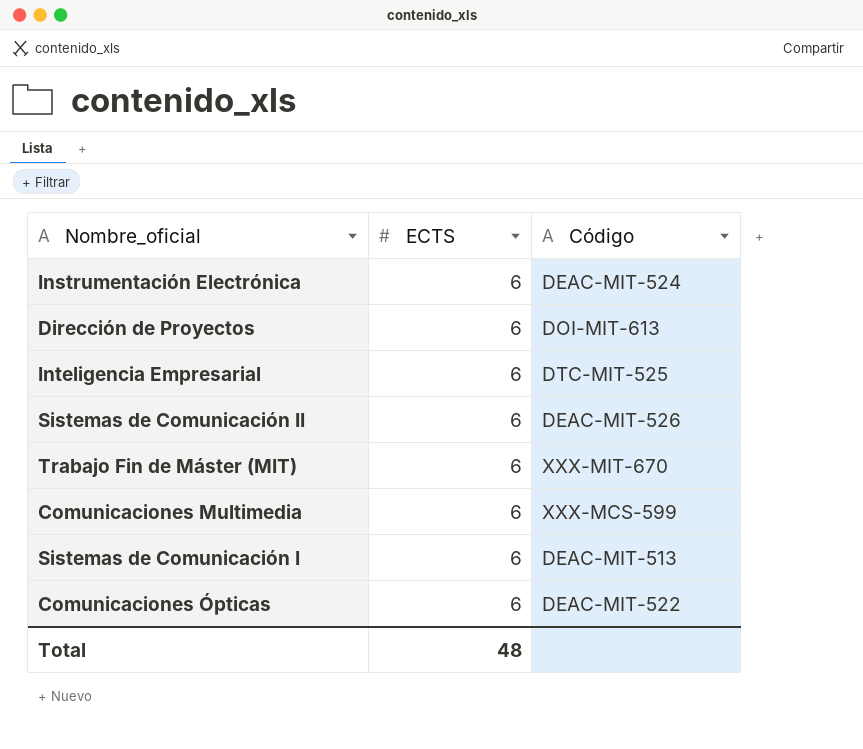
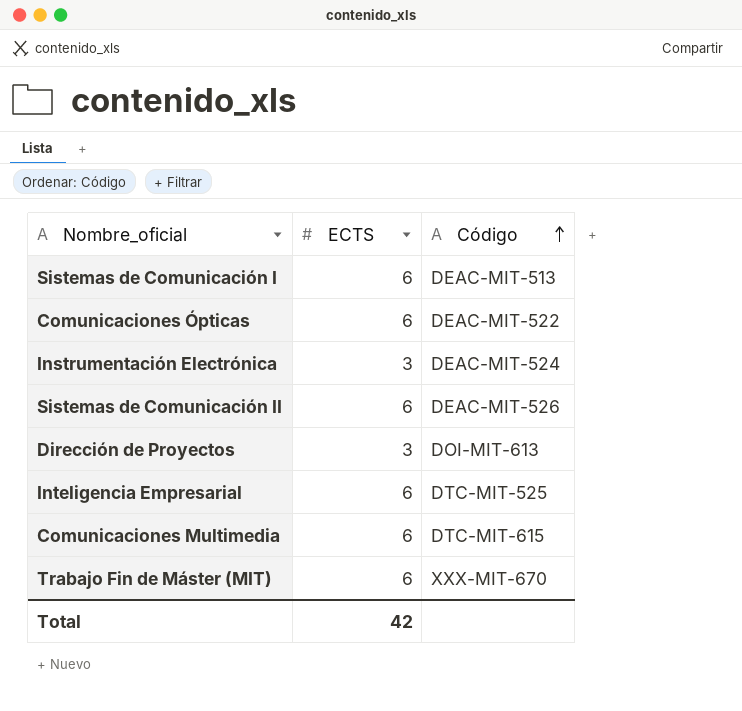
row order: none -> Código ascending
Instrumentación Electrónica | ECTS: 6 -> 3
Dirección de Proyectos | ECTS: 6 -> 3
Comunicaciones Multimedia | Código: XXX-MCS-599 -> DTC-MIT-615
Total | ECTS: 48 -> 42

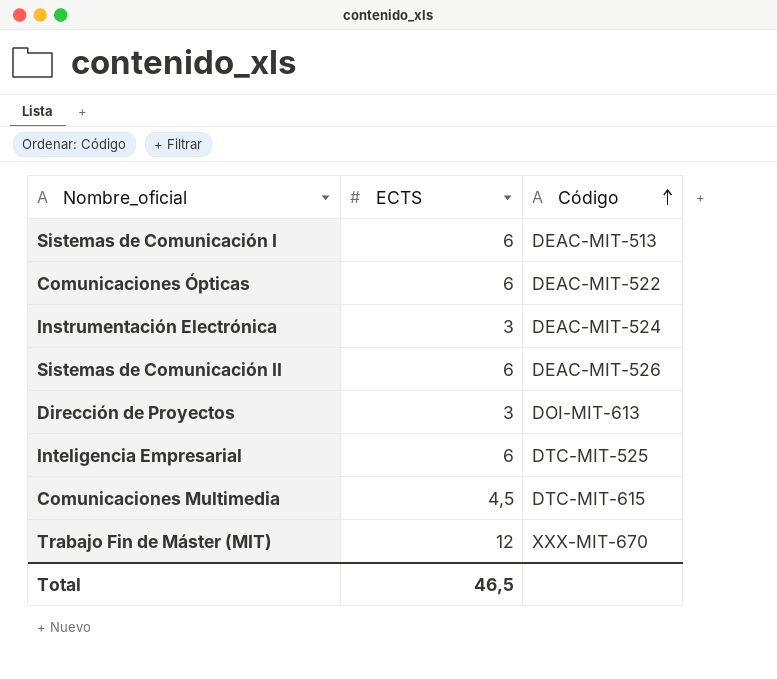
Comunicaciones Multimedia | ECTS: 6 -> 4,5
Trabajo Fin de Máster (MIT) | ECTS: 6 -> 12
Total | ECTS: 42 -> 46,5

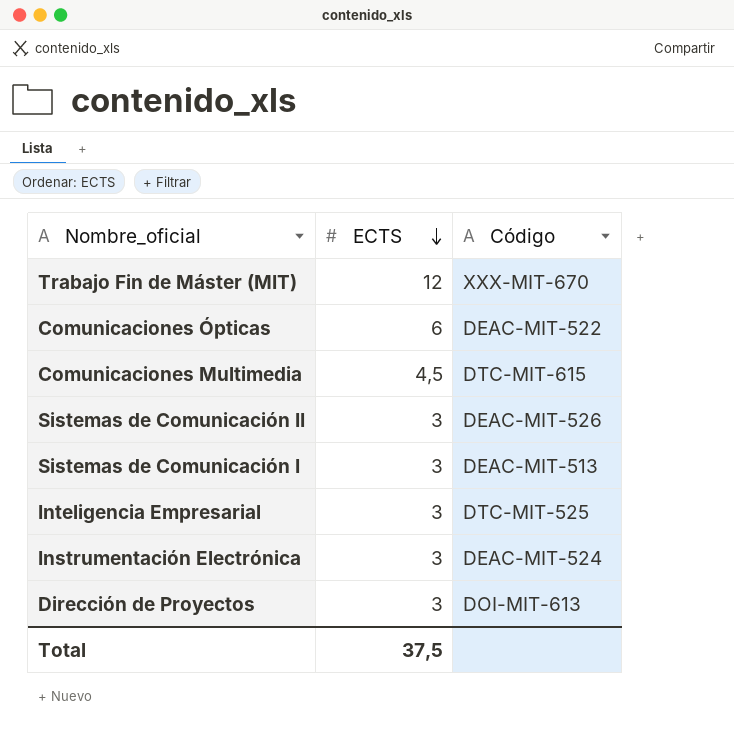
row order: Código ascending -> ECTS descending
Sistemas de Comunicación II | ECTS: 6 -> 3
Sistemas de Comunicación I | ECTS: 6 -> 3
Inteligencia Empresarial | ECTS: 6 -> 3
Total | ECTS: 46,5 -> 37,5

